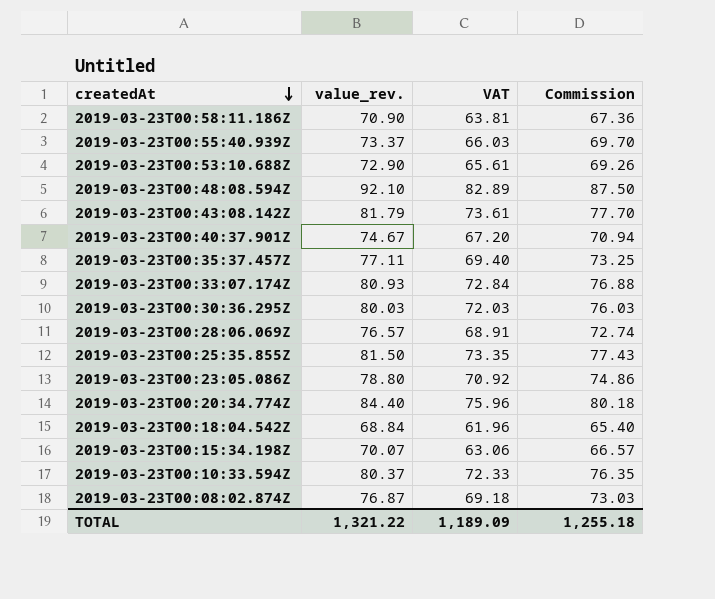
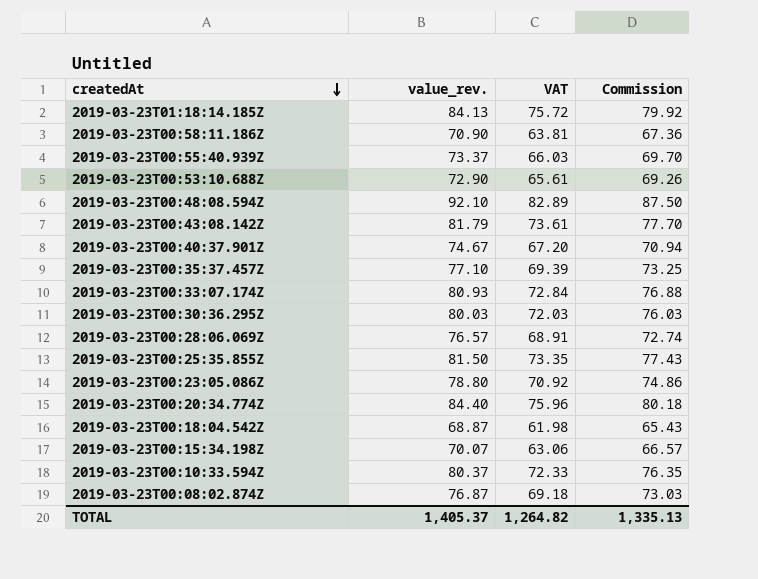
row 2019-03-23T01:18:14.185Z: none -> 84.13 | 75.72 | 79.92
2019-03-23T00:35:37.457Z | value_rev.: 77.11 -> 77.10
2019-03-23T00:35:37.457Z | VAT: 69.40 -> 69.39
2019-03-23T00:18:04.542Z | value_rev.: 68.84 -> 68.87
2019-03-23T00:18:04.542Z | VAT: 61.96 -> 61.98
2019-03-23T00:18:04.542Z | Commission: 65.40 -> 65.43
TOTAL | value_rev.: 1,321.22 -> 1,405.37
TOTAL | VAT: 1,189.09 -> 1,264.82
TOTAL | Commission: 1,255.18 -> 1,335.13

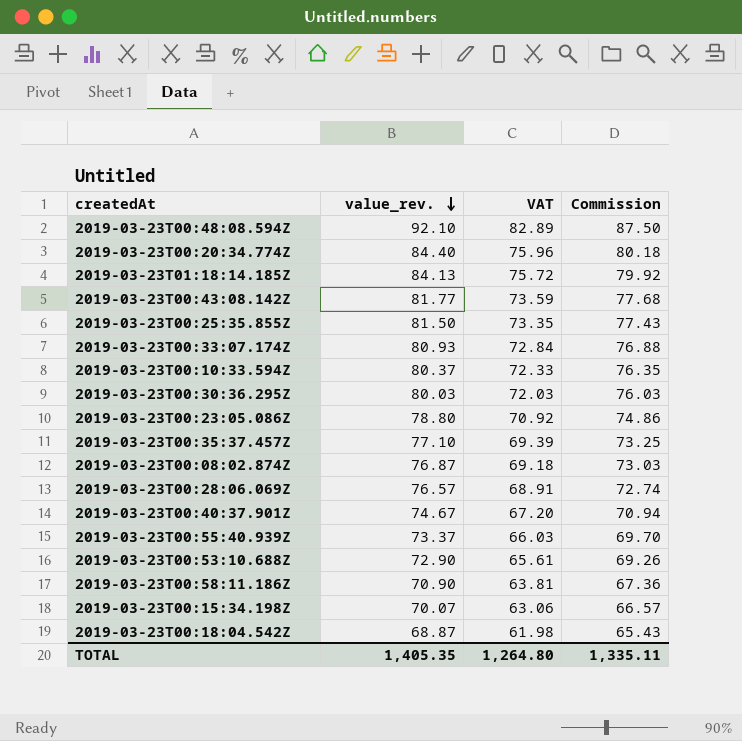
row order: createdAt descending -> value_rev. descending
2019-03-23T00:43:08.142Z | value_rev.: 81.79 -> 81.77
2019-03-23T00:43:08.142Z | VAT: 73.61 -> 73.59
2019-03-23T00:43:08.142Z | Commission: 77.70 -> 77.68
TOTAL | value_rev.: 1,405.37 -> 1,405.35
TOTAL | VAT: 1,264.82 -> 1,264.80
TOTAL | Commission: 1,335.13 -> 1,335.11

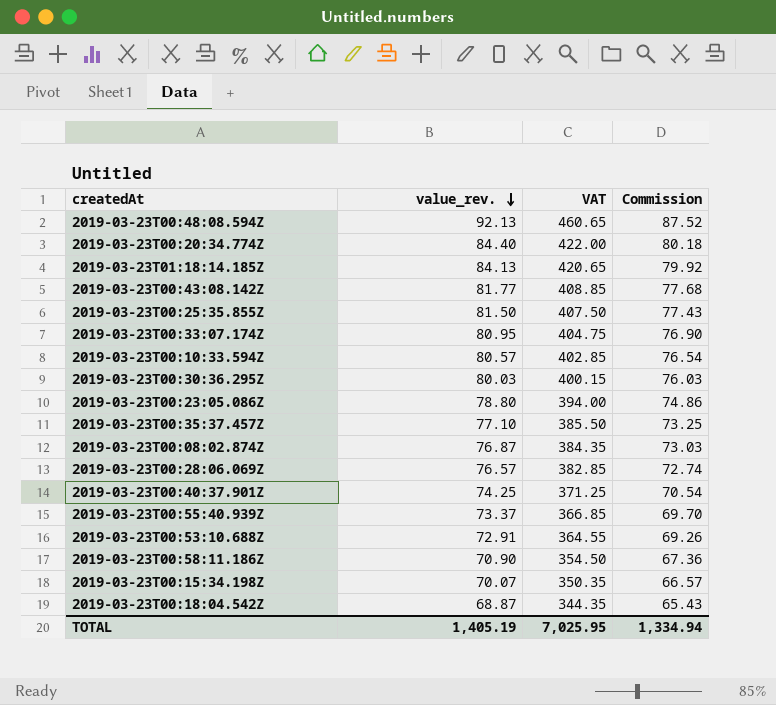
column VAT | formula: [value_rev.] * 0.9 -> [value_rev.] * 5
2019-03-23T00:48:08.594Z | value_rev.: 92.10 -> 92.13
2019-03-23T00:48:08.594Z | Commission: 87.50 -> 87.52
2019-03-23T00:33:07.174Z | value_rev.: 80.93 -> 80.95
2019-03-23T00:33:07.174Z | Commission: 76.88 -> 76.90
2019-03-23T00:10:33.594Z | value_rev.: 80.37 -> 80.57
2019-03-23T00:10:33.594Z | Commission: 76.35 -> 76.54
2019-03-23T00:40:37.901Z | value_rev.: 74.67 -> 74.25
2019-03-23T00:40:37.901Z | Commission: 70.94 -> 70.54
2019-03-23T00:53:10.688Z | value_rev.: 72.90 -> 72.91
TOTAL | value_rev.: 1,405.35 -> 1,405.19
TOTAL | VAT: 1,264.80 -> 7,025.95
TOTAL | Commission: 1,335.11 -> 1,334.94

